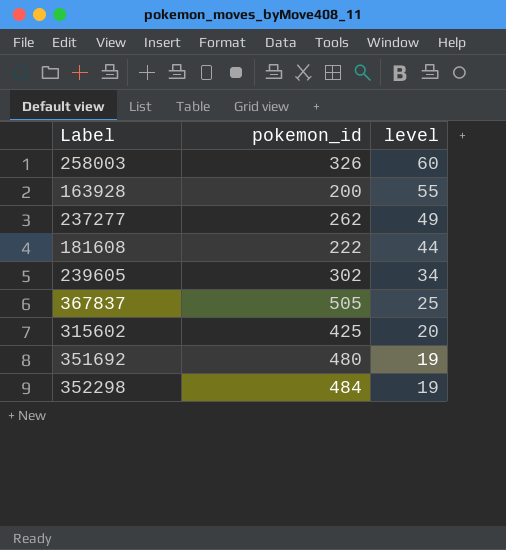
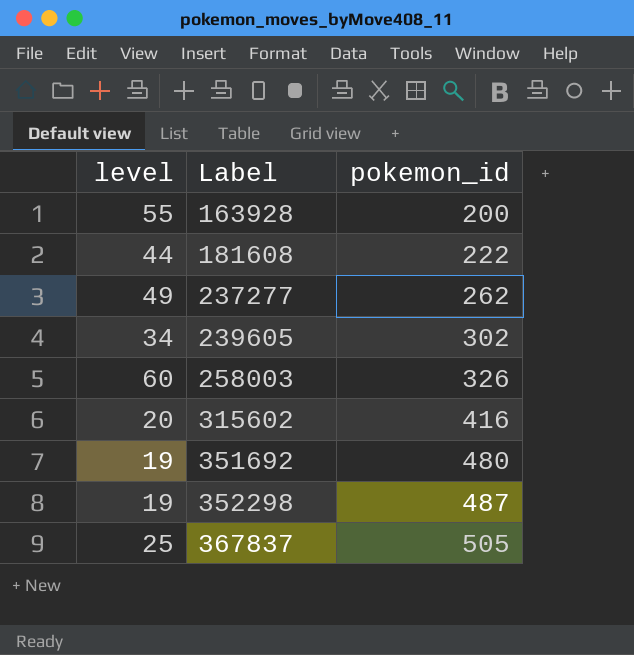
row order: level descending -> Label ascending
column level | position: 3 -> 1
315602 | pokemon_id: 425 -> 416
352298 | pokemon_id: 484 -> 487

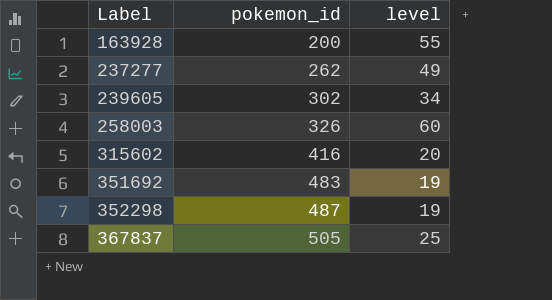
column level | position: 1 -> 3
row 181608: 44 | 222 -> none
351692 | pokemon_id: 480 -> 483

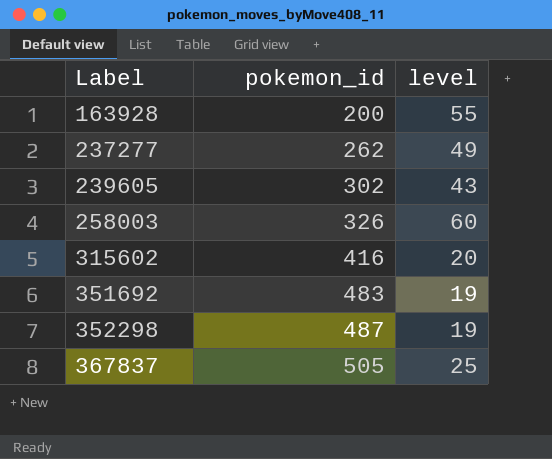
239605 | level: 34 -> 43

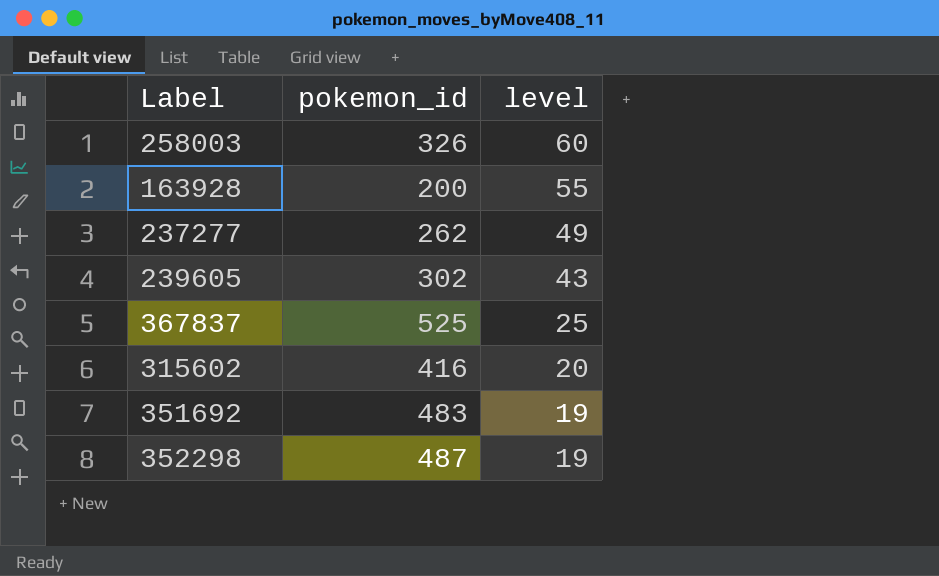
row order: Label ascending -> level descending
367837 | pokemon_id: 505 -> 525

